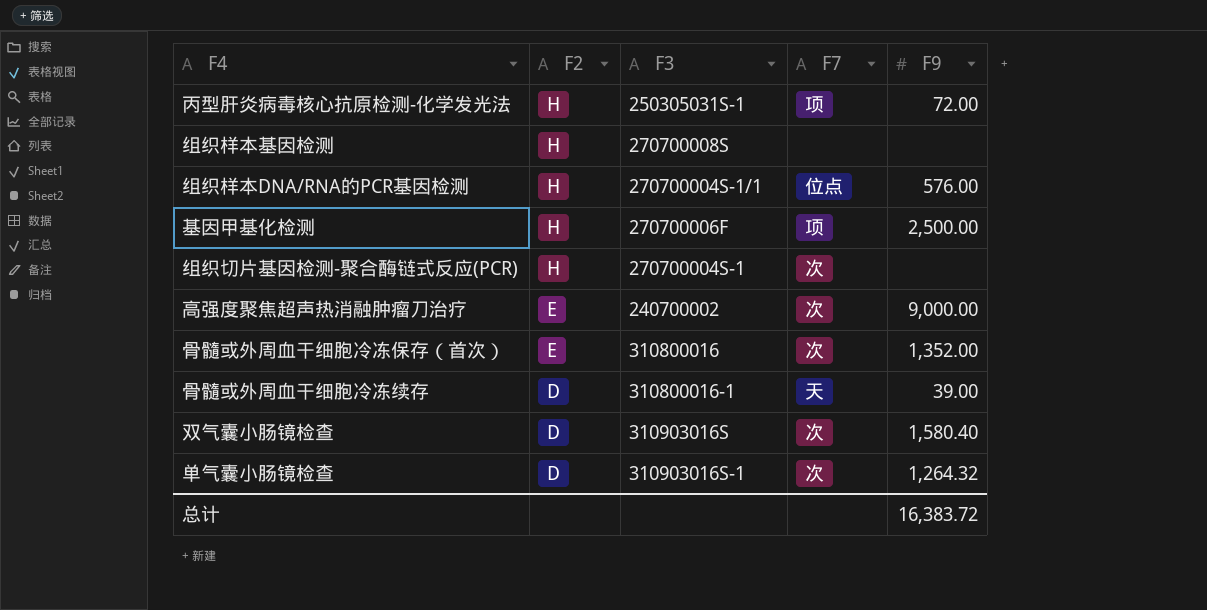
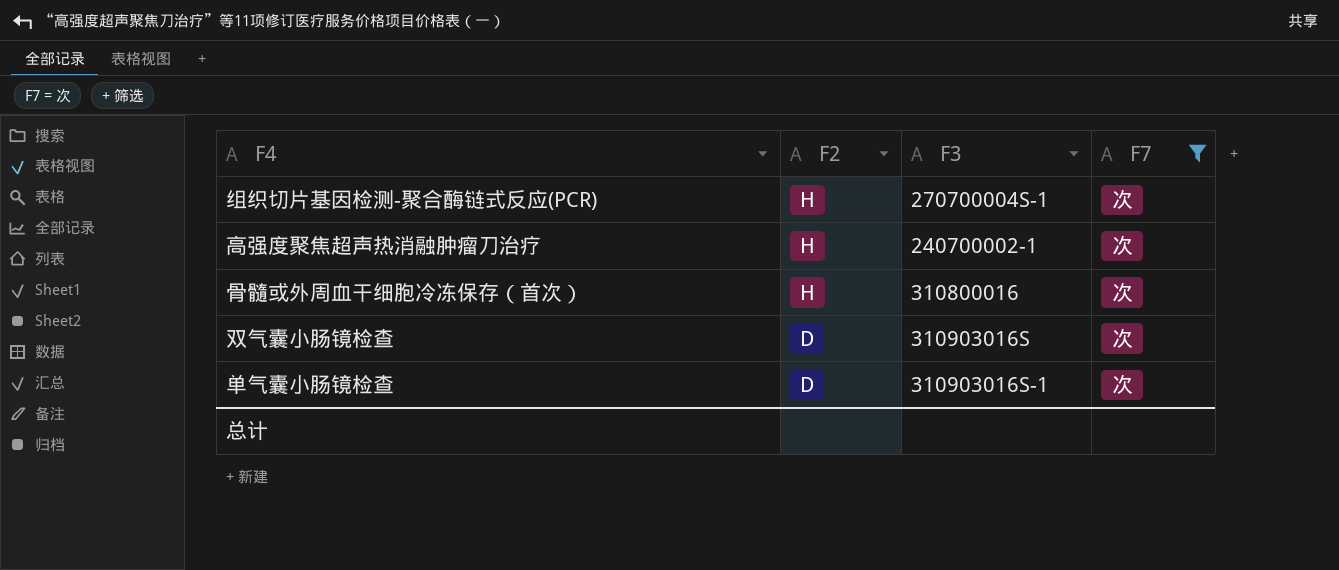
filter: none -> F7 = 次
column F9 | position: 5 -> none
高强度聚焦超声热消融肿瘤刀治疗 | F2: E -> H
高强度聚焦超声热消融肿瘤刀治疗 | F3: 240700002 -> 240700002-1
骨髓或外周血干细胞冷冻保存（首次） | F2: E -> H

